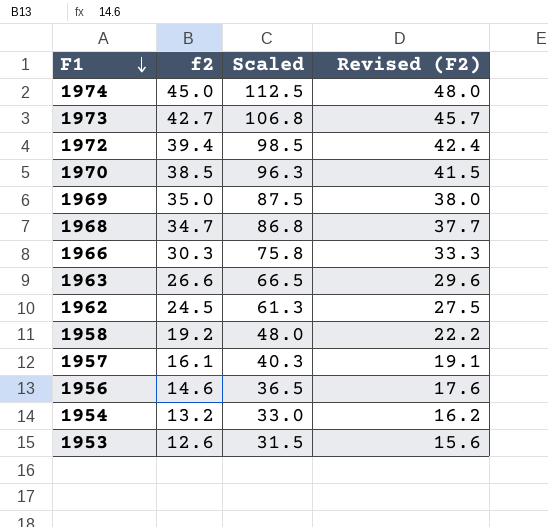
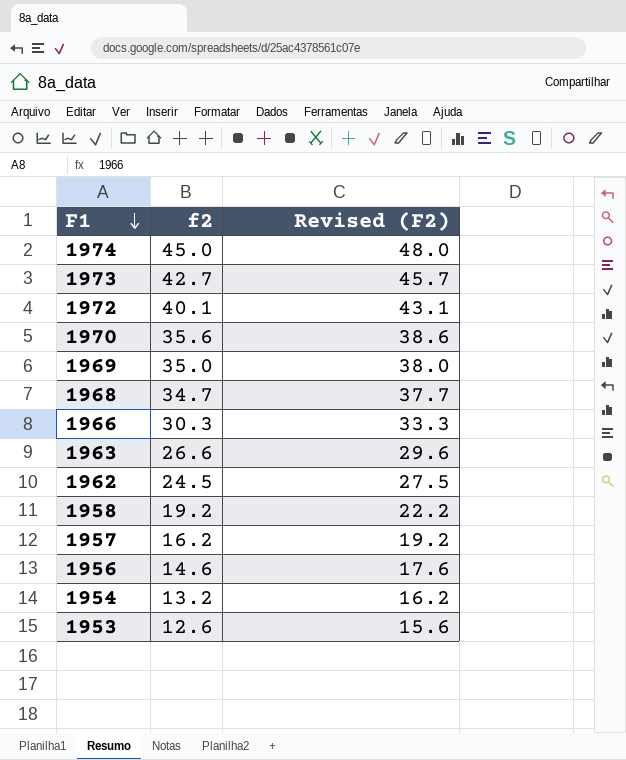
column Scaled | formula: [f2] * 2.5 -> none
1972 | f2: 39.4 -> 40.1
1972 | Revised (F2): 42.4 -> 43.1
1970 | f2: 38.5 -> 35.6
1970 | Revised (F2): 41.5 -> 38.6
1957 | f2: 16.1 -> 16.2
1957 | Revised (F2): 19.1 -> 19.2

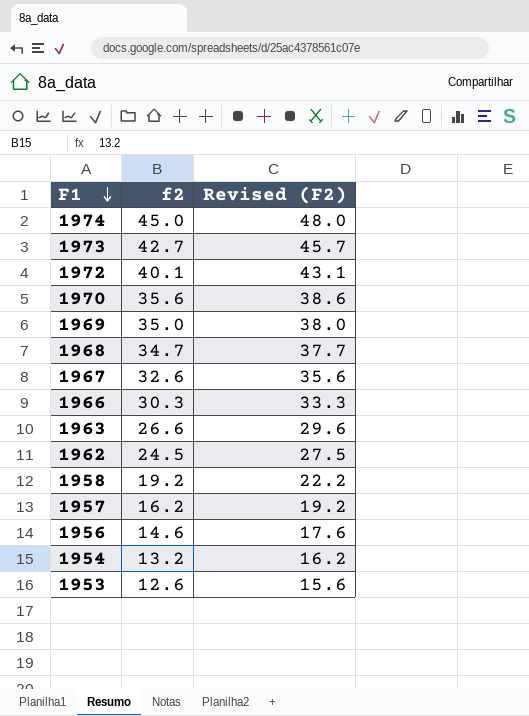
row 1967: none -> 32.6 | 35.6

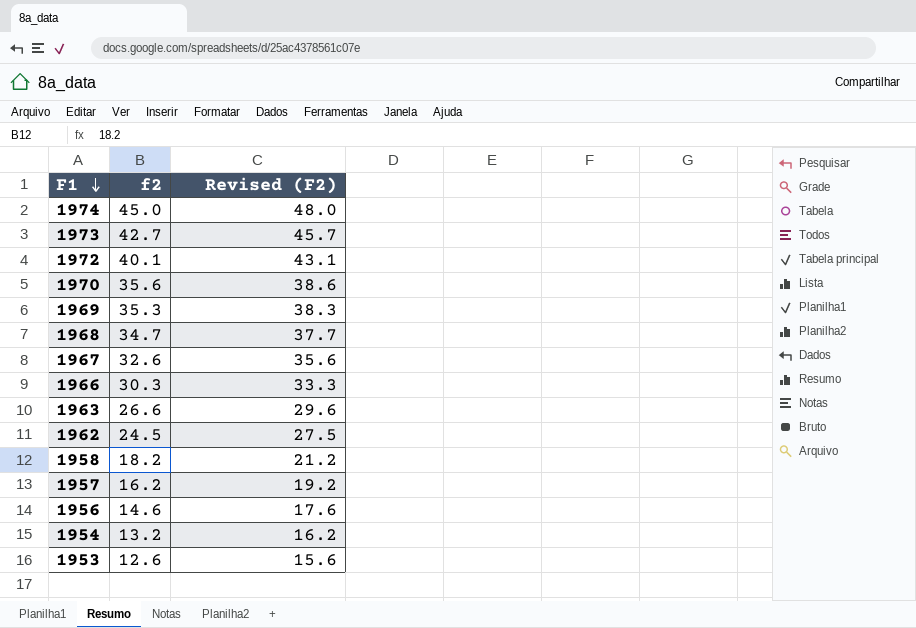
1969 | f2: 35.0 -> 35.3
1969 | Revised (F2): 38.0 -> 38.3
1958 | f2: 19.2 -> 18.2
1958 | Revised (F2): 22.2 -> 21.2

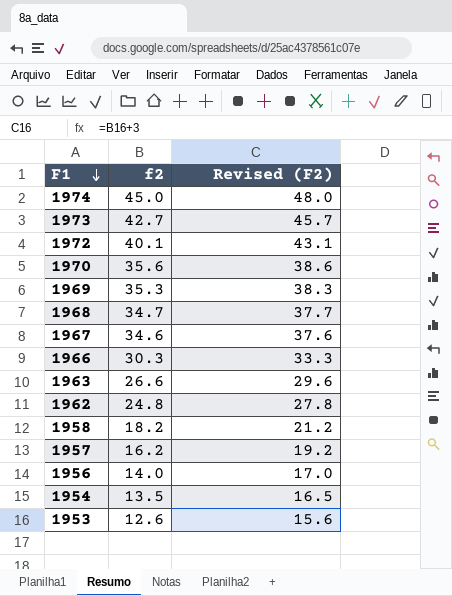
1967 | f2: 32.6 -> 34.6
1967 | Revised (F2): 35.6 -> 37.6
1962 | f2: 24.5 -> 24.8
1962 | Revised (F2): 27.5 -> 27.8
1956 | f2: 14.6 -> 14.0
1956 | Revised (F2): 17.6 -> 17.0
1954 | f2: 13.2 -> 13.5
1954 | Revised (F2): 16.2 -> 16.5

